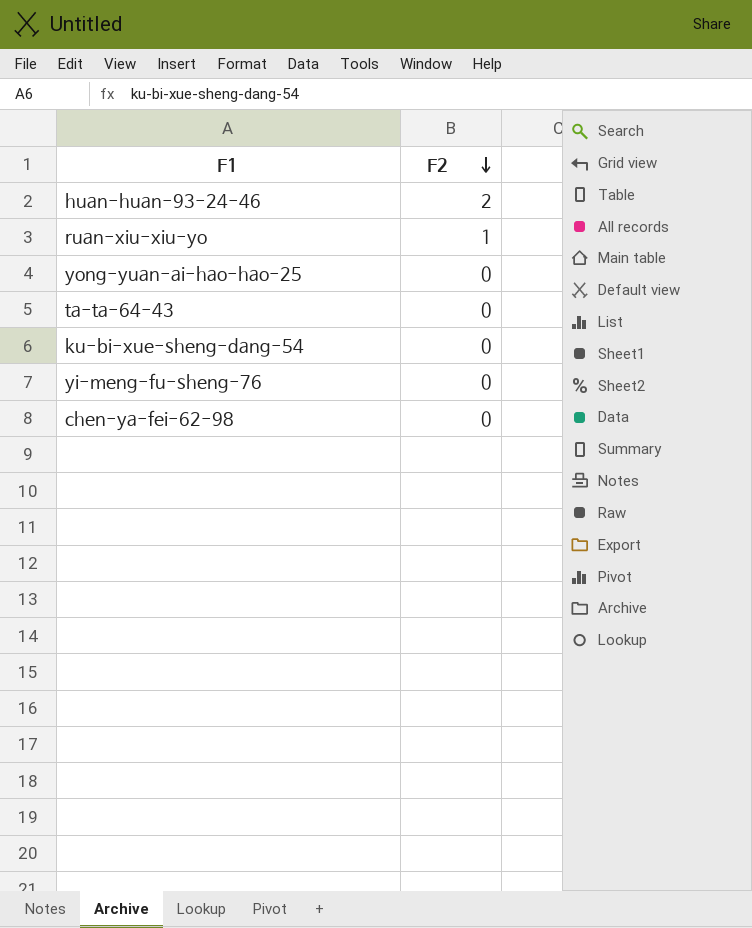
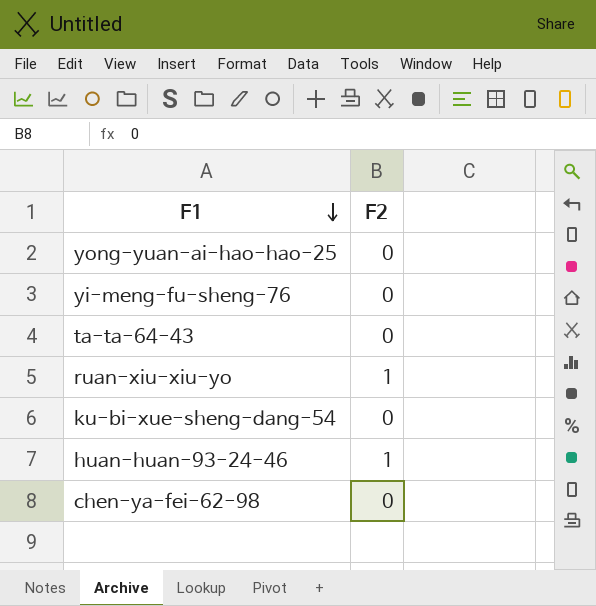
row order: F2 descending -> F1 descending
huan-huan-93-24-46 | F2: 2 -> 1

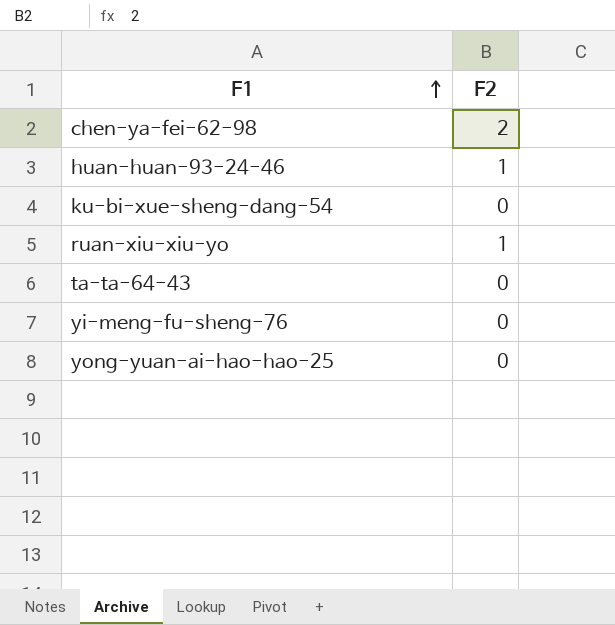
row order: F1 descending -> F1 ascending
chen-ya-fei-62-98 | F2: 0 -> 2

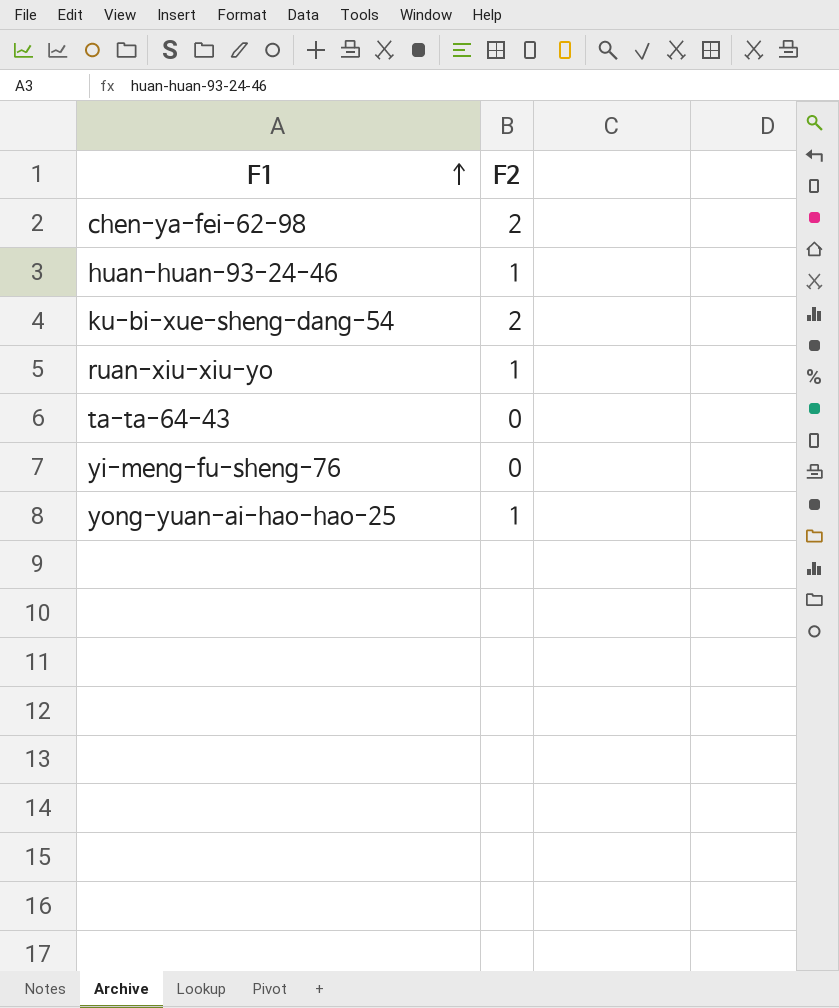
ku-bi-xue-sheng-dang-54 | F2: 0 -> 2
yong-yuan-ai-hao-hao-25 | F2: 0 -> 1

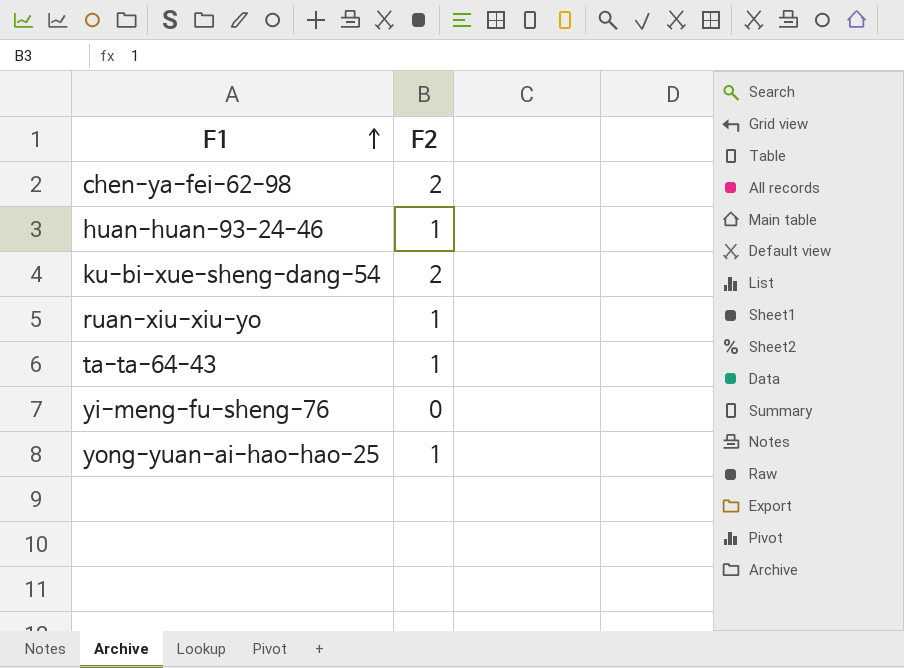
ta-ta-64-43 | F2: 0 -> 1

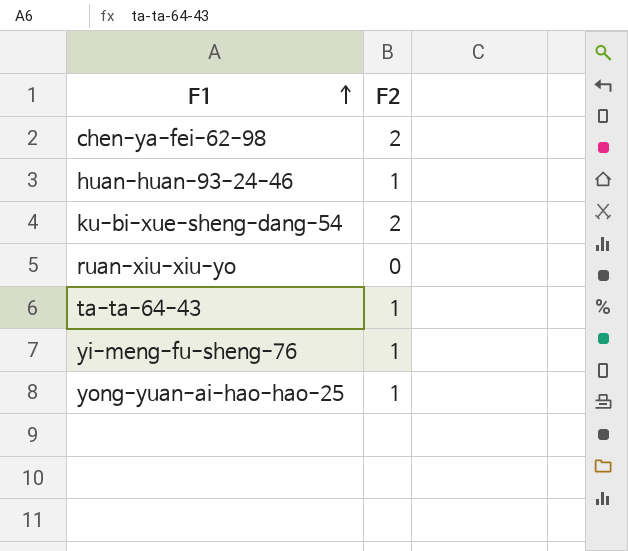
ruan-xiu-xiu-yo | F2: 1 -> 0
yi-meng-fu-sheng-76 | F2: 0 -> 1

